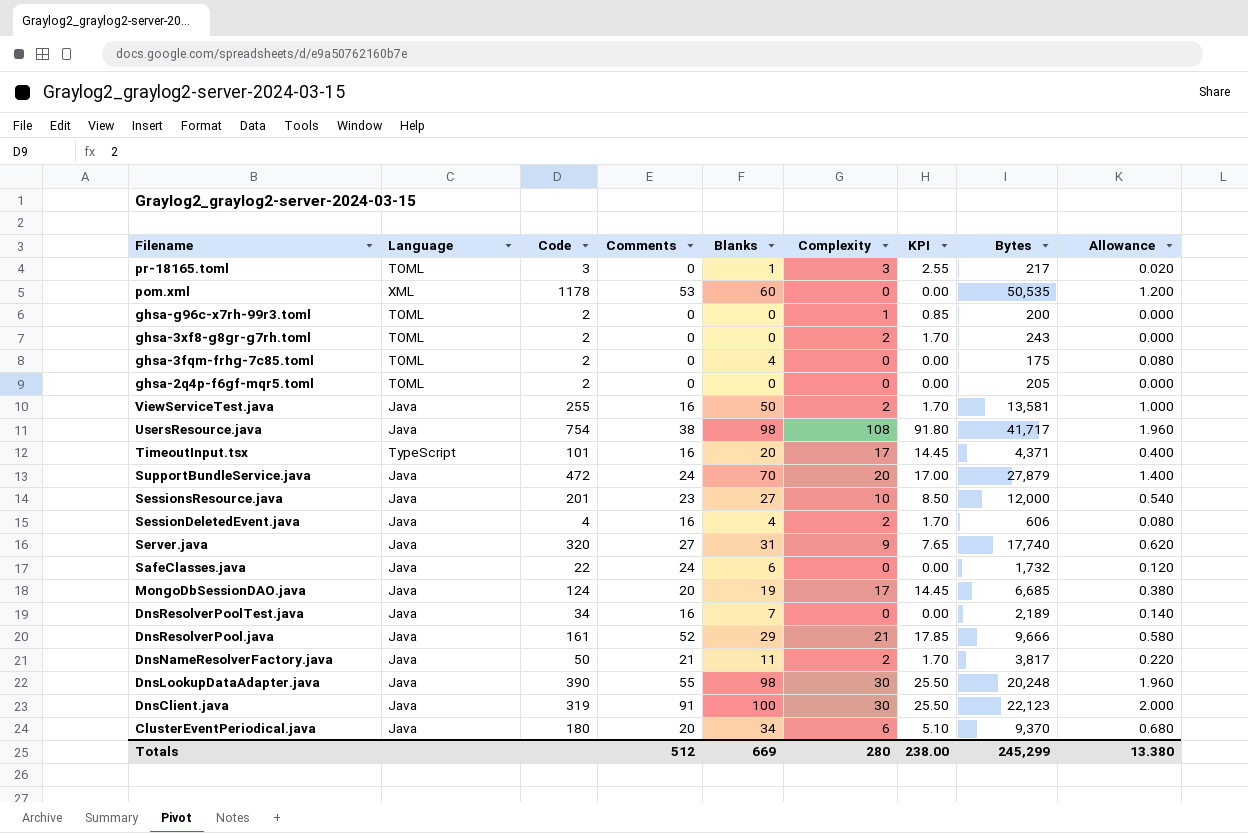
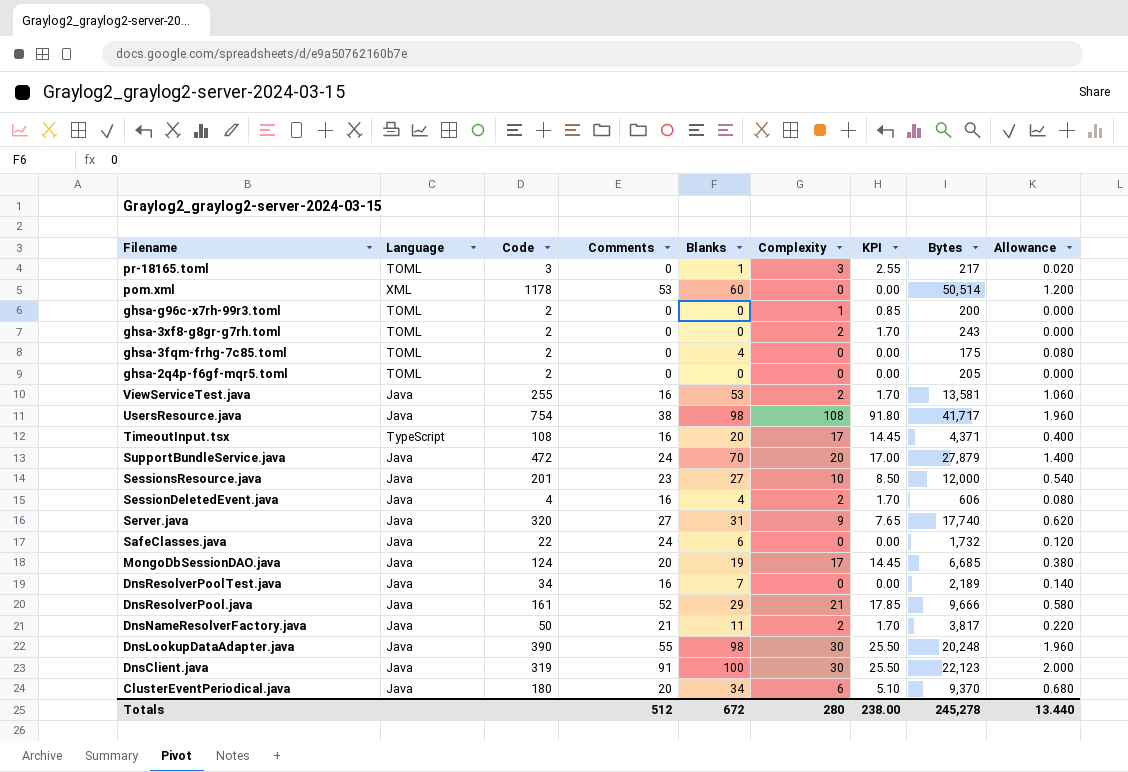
pom.xml | Bytes: 50,535 -> 50,514
ViewServiceTest.java | Blanks: 50 -> 53
ViewServiceTest.java | Allowance: 1.000 -> 1.060
TimeoutInput.tsx | Code: 101 -> 108
Totals | Blanks: 669 -> 672
Totals | Bytes: 245,299 -> 245,278
Totals | Allowance: 13.380 -> 13.440

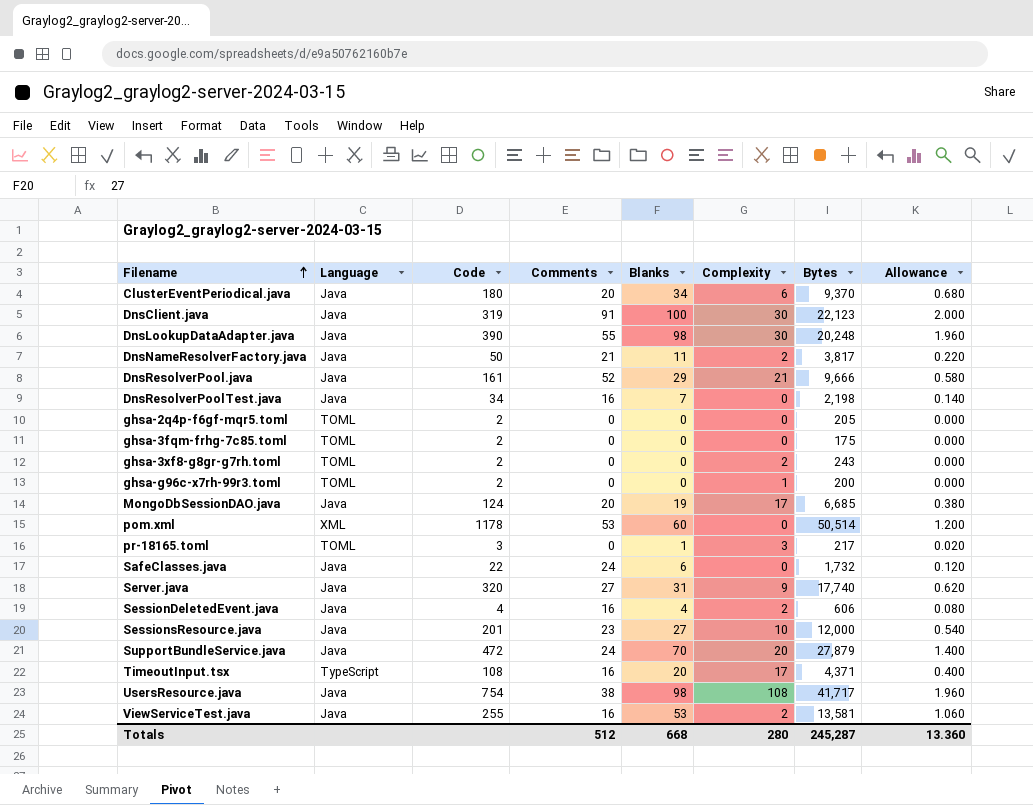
row order: none -> Filename ascending
column KPI | formula: [Complexity] * 0.85 -> none
DnsResolverPoolTest.java | Bytes: 2,189 -> 2,198
ghsa-3fqm-frhg-7c85.toml | Blanks: 4 -> 0
ghsa-3fqm-frhg-7c85.toml | Allowance: 0.080 -> 0.000
Totals | Blanks: 672 -> 668
Totals | Bytes: 245,278 -> 245,287
Totals | Allowance: 13.440 -> 13.360

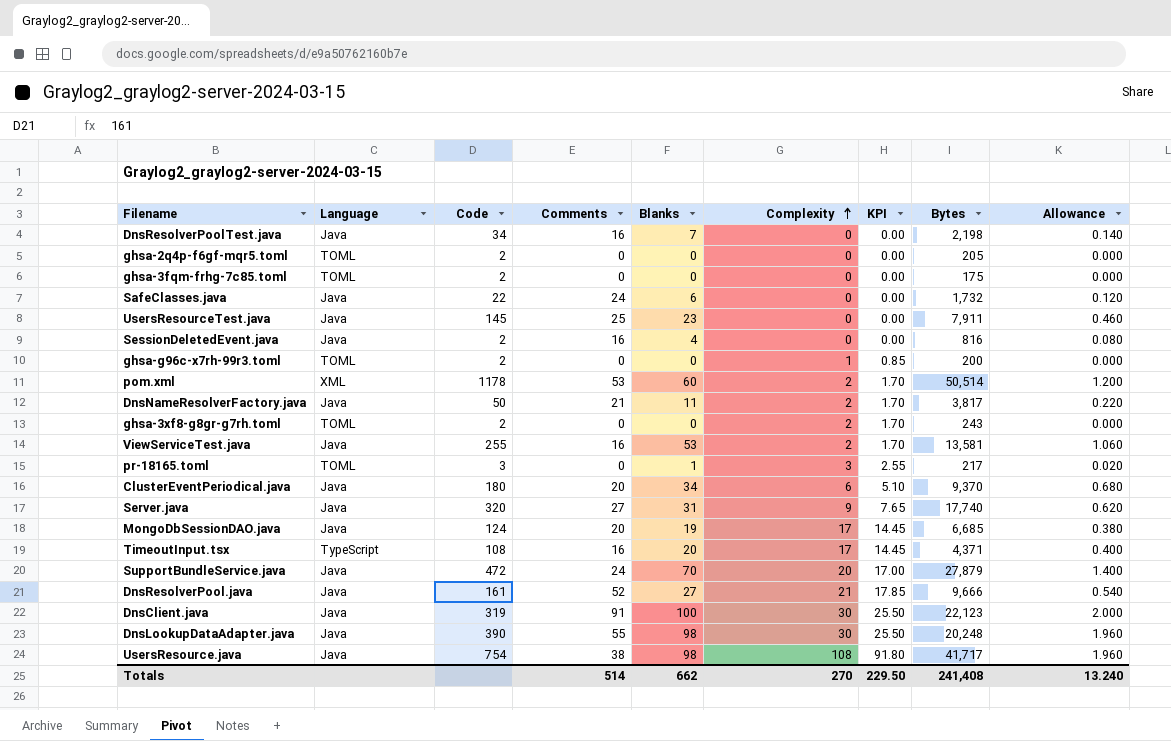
row order: Filename ascending -> Complexity ascending
column KPI | formula: none -> [Complexity] * 0.85
row SessionsResource.java: Java | 201 | 23 | 27 | 10 | 12,000 | 0.540 -> none
row UsersResourceTest.java: none -> Java | 145 | 25 | 23 | 0 | 0.00 | 7,911 | 0.460
SessionDeletedEvent.java | Code: 4 -> 2
SessionDeletedEvent.java | Complexity: 2 -> 0
SessionDeletedEvent.java | Bytes: 606 -> 816
pom.xml | Complexity: 0 -> 2
DnsResolverPool.java | Blanks: 29 -> 27
DnsResolverPool.java | Allowance: 0.580 -> 0.540
Totals | Comments: 512 -> 514
Totals | Blanks: 668 -> 662
Totals | Complexity: 280 -> 270
Totals | Bytes: 245,287 -> 241,408
Totals | Allowance: 13.360 -> 13.240

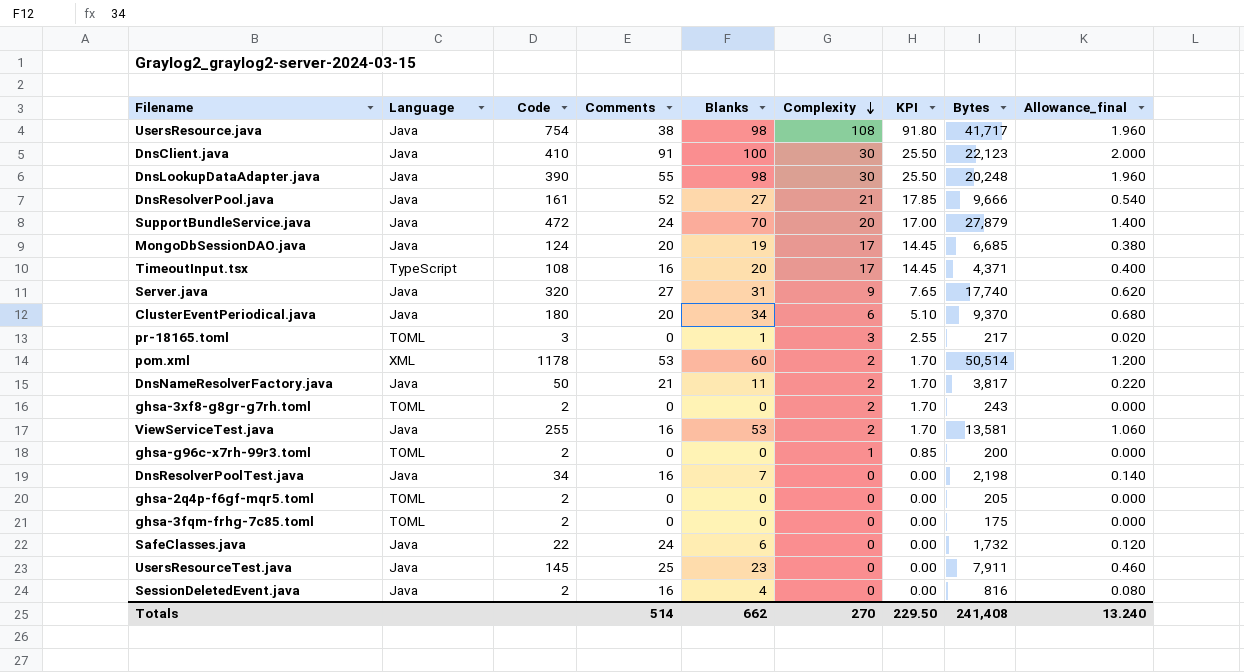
row order: Complexity ascending -> Complexity descending
column name: Allowance -> Allowance_final
DnsClient.java | Code: 319 -> 410

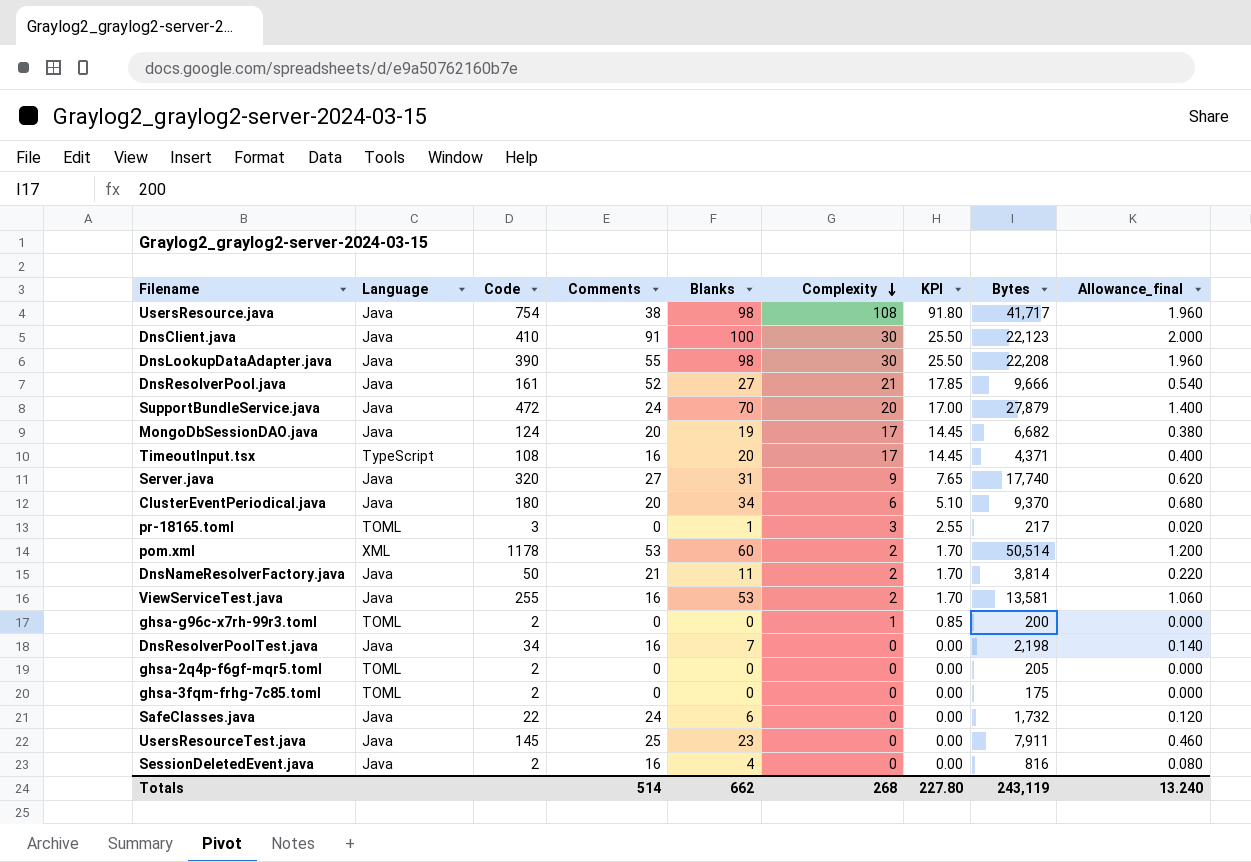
row ghsa-3xf8-g8gr-g7rh.toml: TOML | 2 | 0 | 0 | 2 | 1.70 | 243 | 0.000 -> none
DnsLookupDataAdapter.java | Bytes: 20,248 -> 22,208
MongoDbSessionDAO.java | Bytes: 6,685 -> 6,682
DnsNameResolverFactory.java | Bytes: 3,817 -> 3,814
Totals | Complexity: 270 -> 268
Totals | KPI: 229.50 -> 227.80
Totals | Bytes: 241,408 -> 243,119

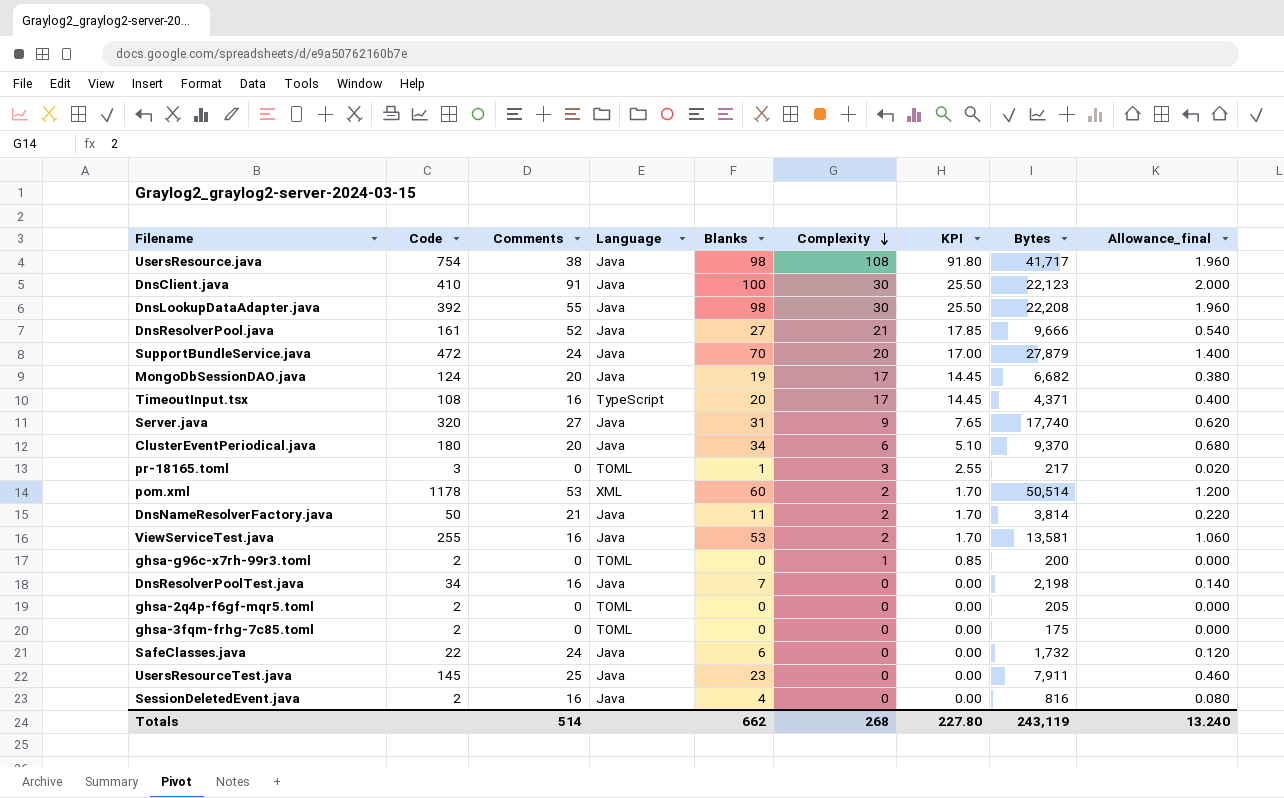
column Language | position: 2 -> 4
DnsLookupDataAdapter.java | Code: 390 -> 392

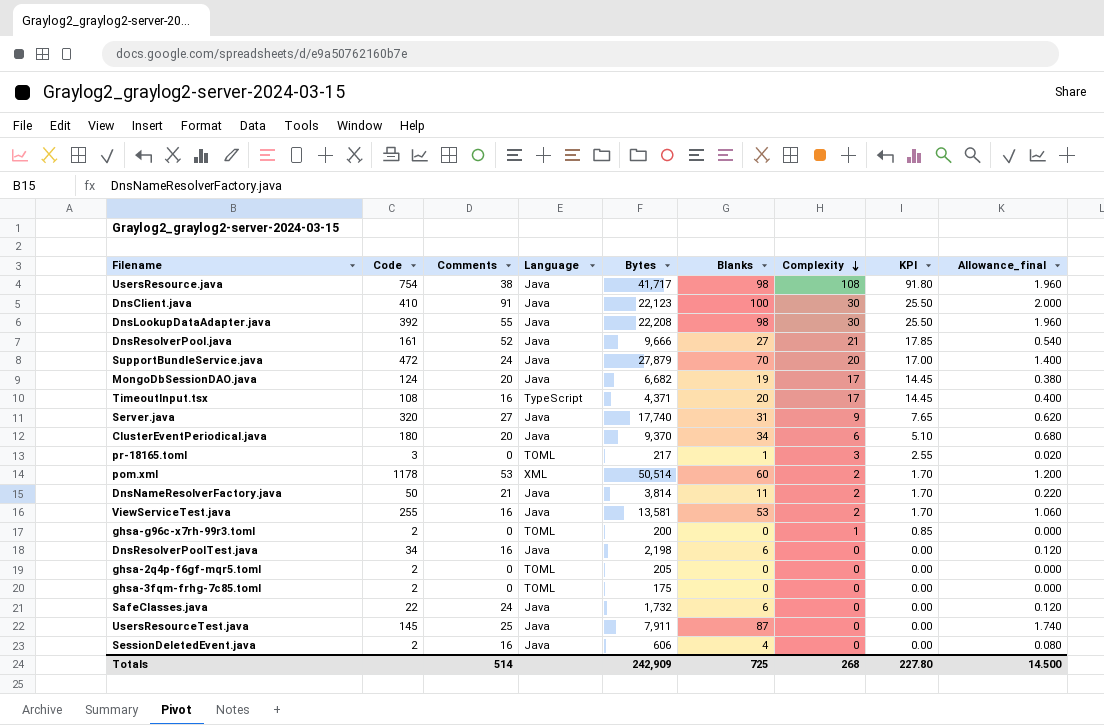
column Bytes | position: 8 -> 5
DnsResolverPoolTest.java | Blanks: 7 -> 6
DnsResolverPoolTest.java | Allowance_final: 0.140 -> 0.120
UsersResourceTest.java | Blanks: 23 -> 87
UsersResourceTest.java | Allowance_final: 0.460 -> 1.740
SessionDeletedEvent.java | Bytes: 816 -> 606
Totals | Bytes: 243,119 -> 242,909
Totals | Blanks: 662 -> 725
Totals | Allowance_final: 13.240 -> 14.500

